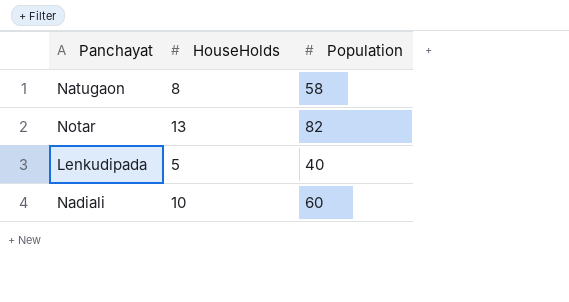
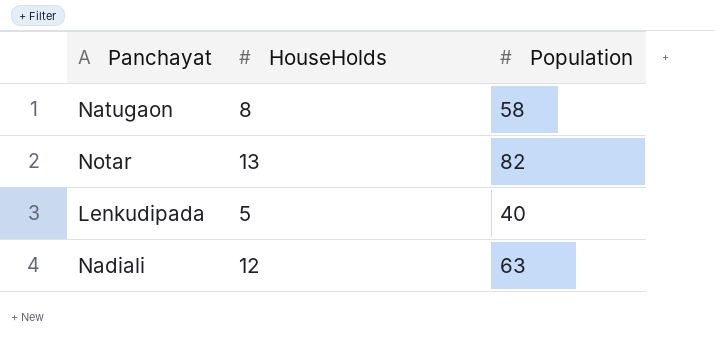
Nadiali | HouseHolds: 10 -> 12
Nadiali | Population: 60 -> 63

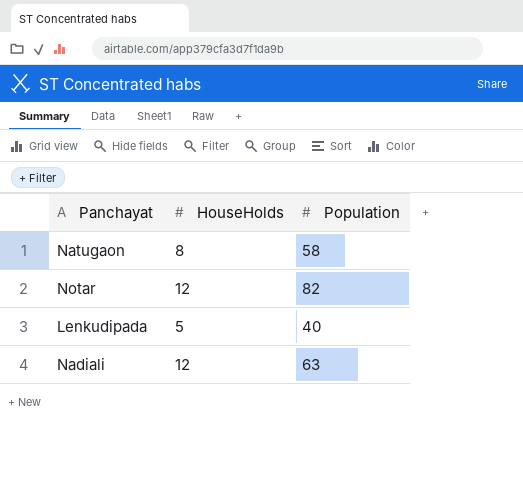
Notar | HouseHolds: 13 -> 12

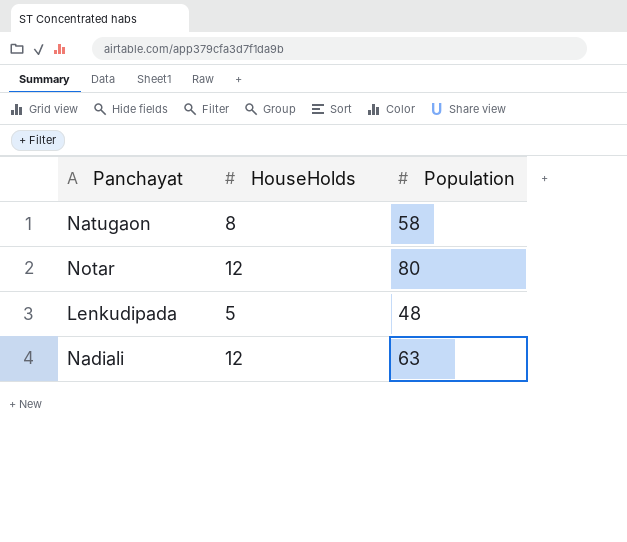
Notar | Population: 82 -> 80
Lenkudipada | Population: 40 -> 48

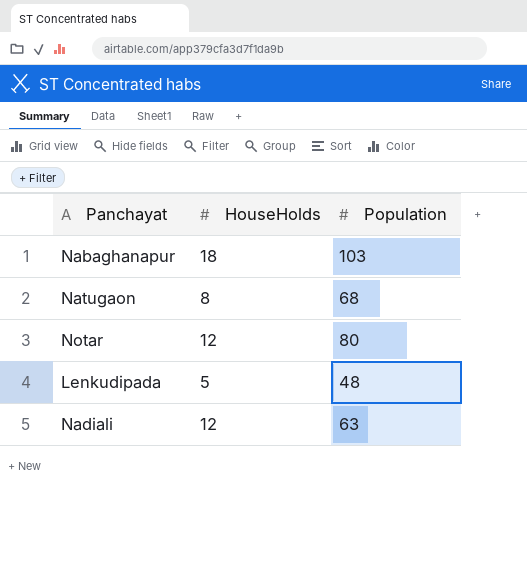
row Nabaghanapur: none -> 18 | 103
Natugaon | Population: 58 -> 68

